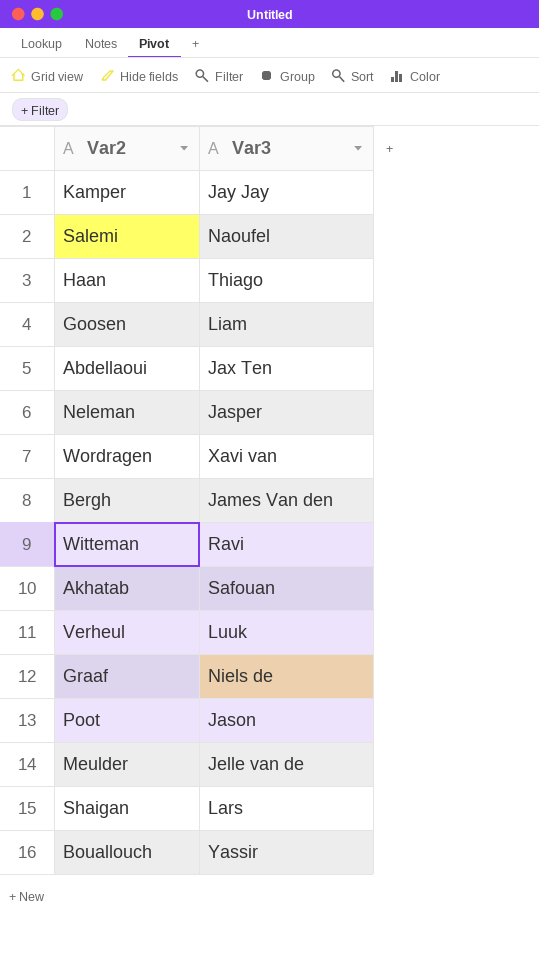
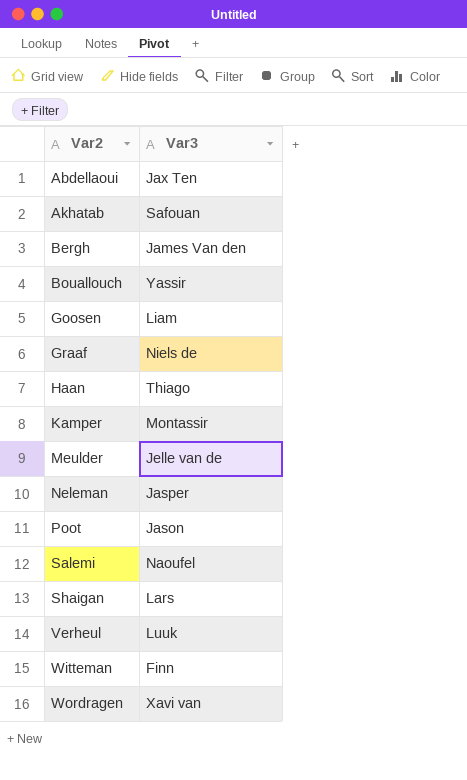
row order: none -> Var2 ascending
Kamper | Var3: Jay Jay -> Montassir
Witteman | Var3: Ravi -> Finn

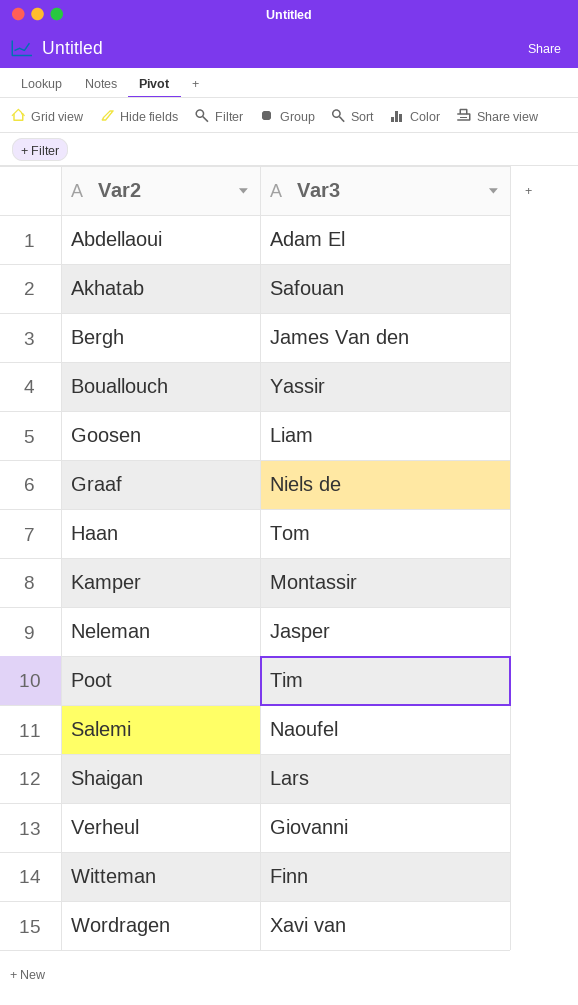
row Meulder: Jelle van de -> none
Abdellaoui | Var3: Jax Ten -> Adam El
Haan | Var3: Thiago -> Tom
Poot | Var3: Jason -> Tim
Verheul | Var3: Luuk -> Giovanni

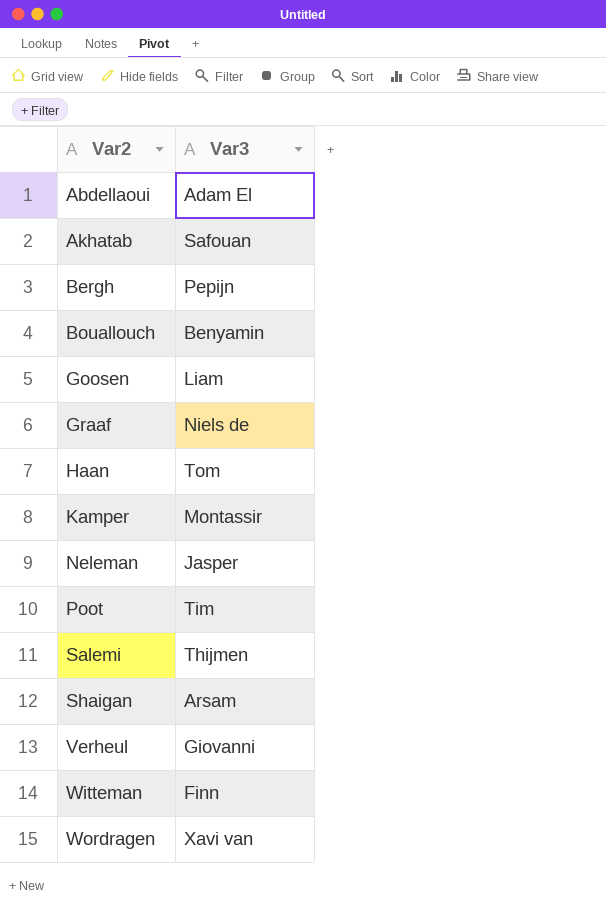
Bergh | Var3: James Van den -> Pepijn
Bouallouch | Var3: Yassir -> Benyamin
Salemi | Var3: Naoufel -> Thijmen
Shaigan | Var3: Lars -> Arsam

